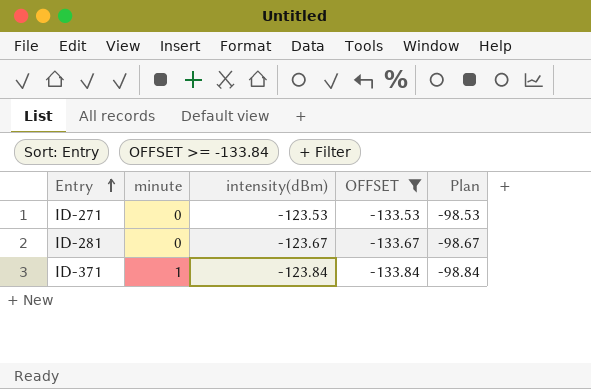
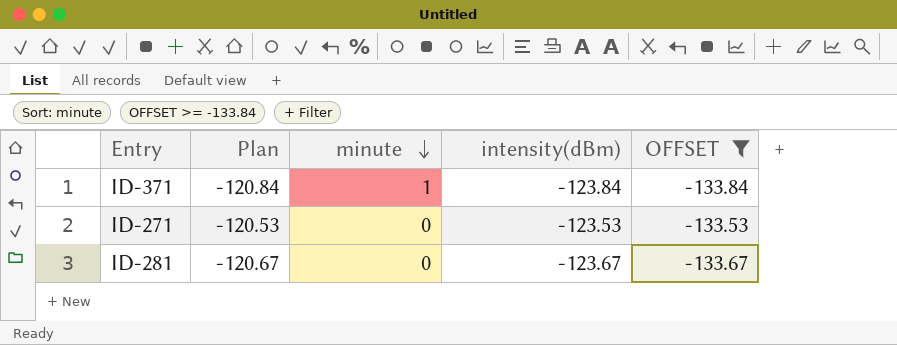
row order: Entry ascending -> minute descending
column Plan | formula: [intensity(dBm)] + 25 -> [intensity(dBm)] + 3
column Plan | position: 5 -> 2

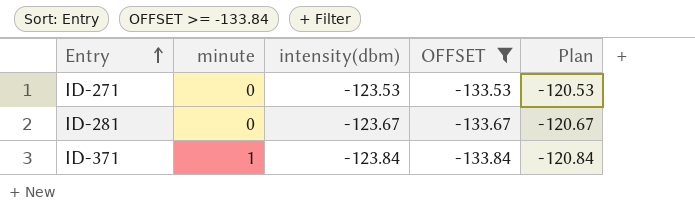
row order: minute descending -> Entry ascending
column name: intensity(dBm) -> intensity(dbm)
column Plan | position: 2 -> 5

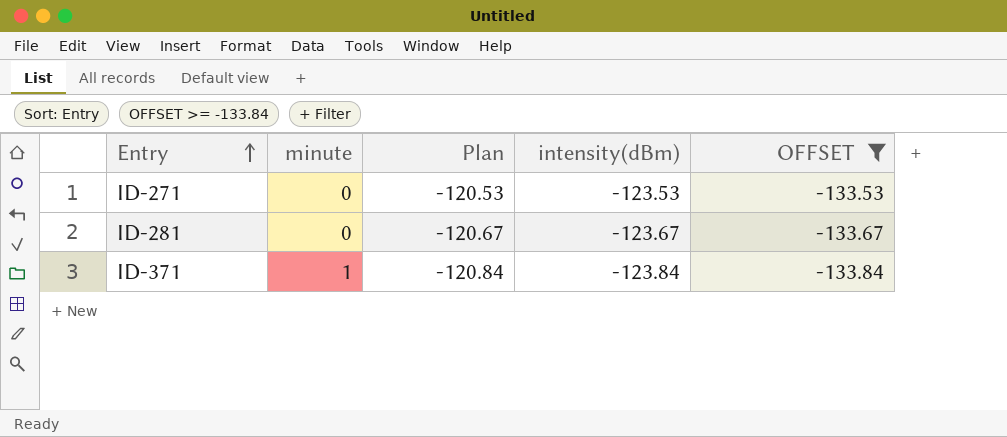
column Plan | position: 5 -> 3
column name: intensity(dbm) -> intensity(dBm)

